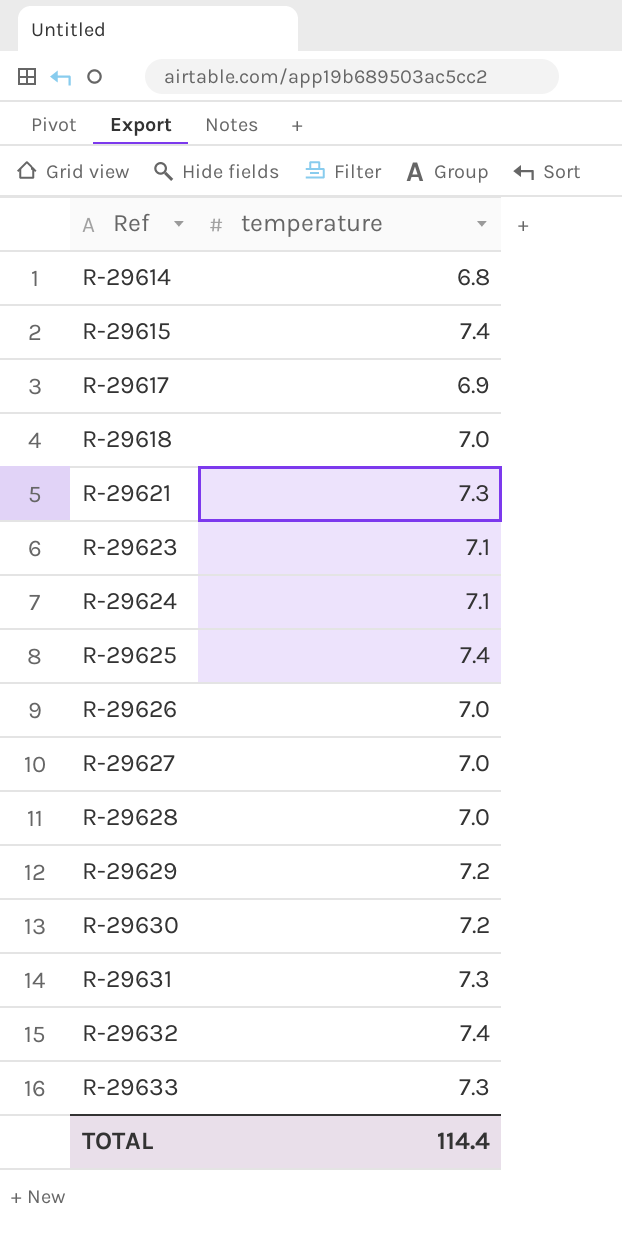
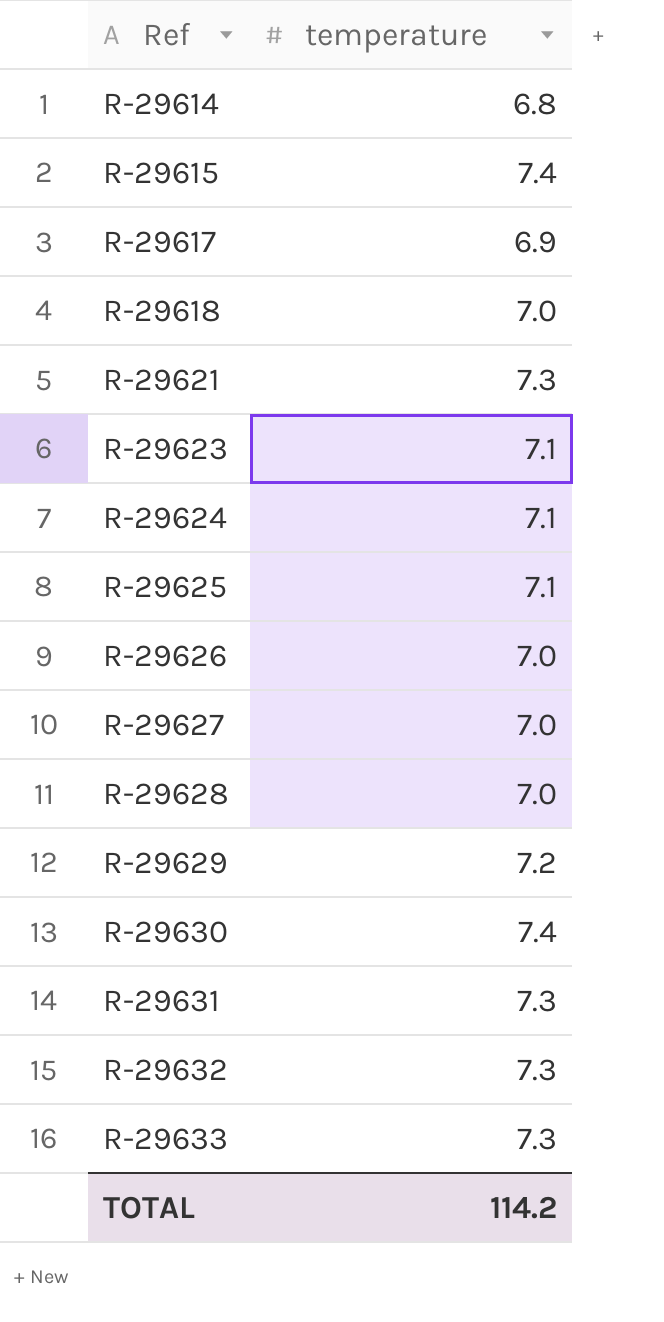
R-29625 | temperature: 7.4 -> 7.1
R-29630 | temperature: 7.2 -> 7.4
R-29632 | temperature: 7.4 -> 7.3
TOTAL | temperature: 114.4 -> 114.2

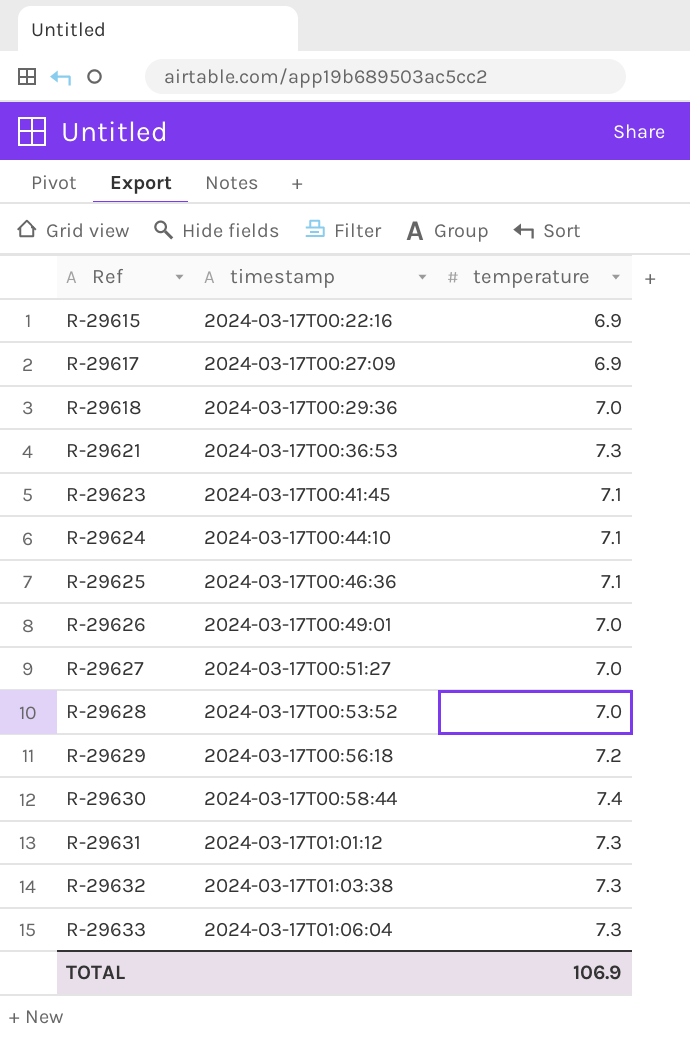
column timestamp | position: none -> 2
row R-29614: 6.8 -> none
R-29615 | temperature: 7.4 -> 6.9
TOTAL | temperature: 114.2 -> 106.9

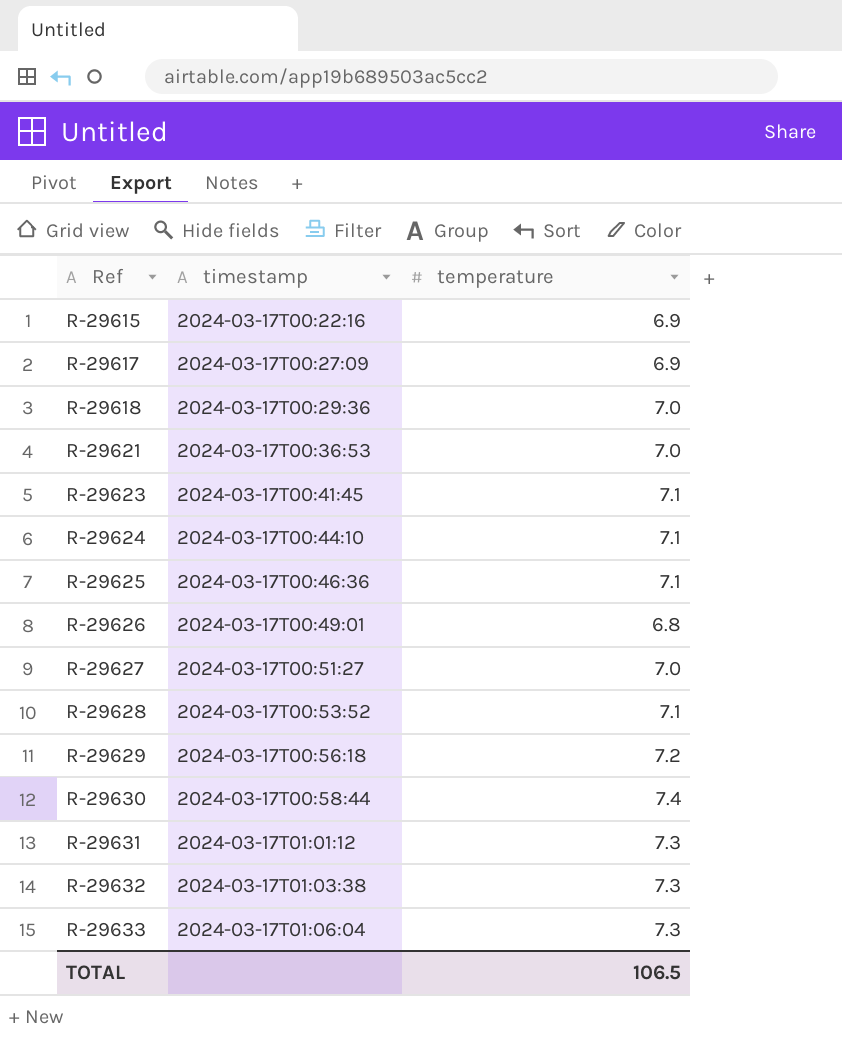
R-29621 | temperature: 7.3 -> 7.0
R-29626 | temperature: 7.0 -> 6.8
R-29628 | temperature: 7.0 -> 7.1
TOTAL | temperature: 106.9 -> 106.5

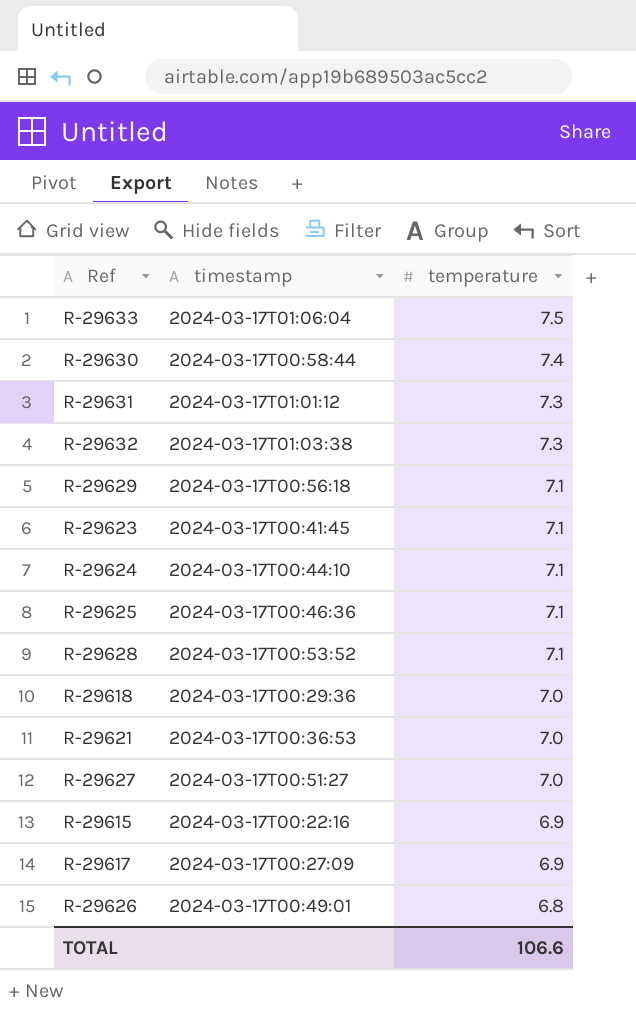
row order: Ref ascending -> temperature descending
R-29633 | temperature: 7.3 -> 7.5
R-29629 | temperature: 7.2 -> 7.1
TOTAL | temperature: 106.5 -> 106.6

